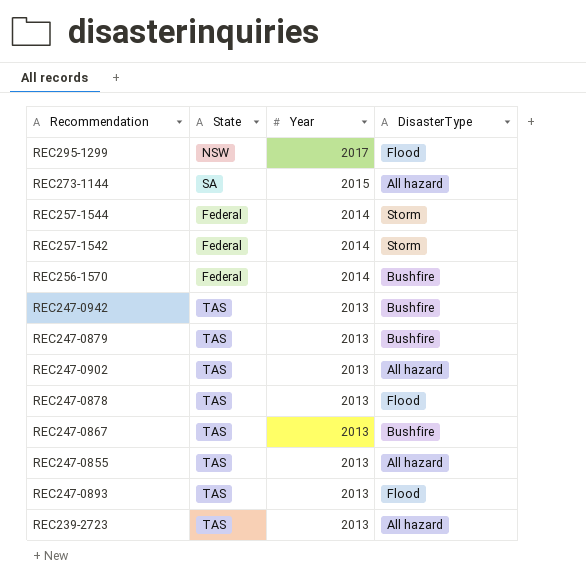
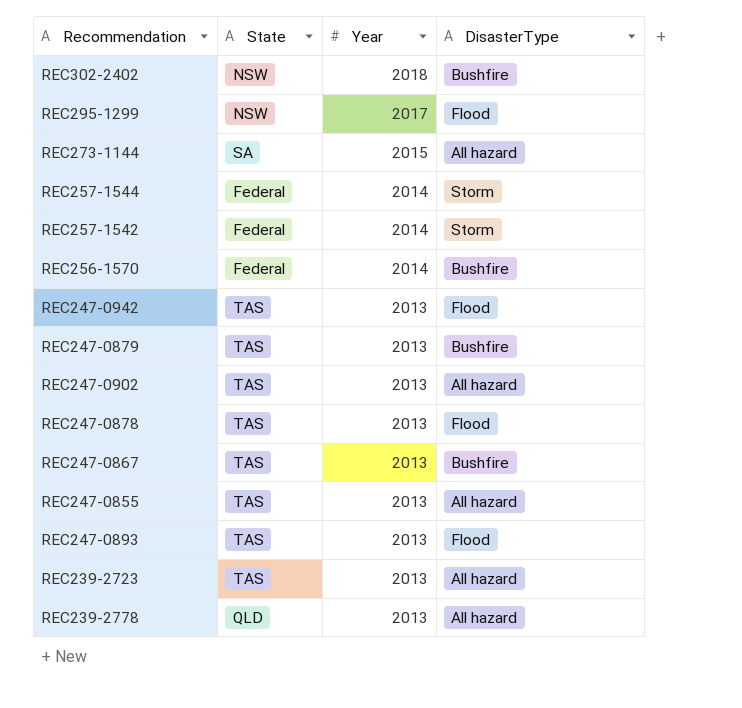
row REC302-2402: none -> NSW | 2018 | Bushfire
REC247-0942 | DisasterType: Bushfire -> Flood
row REC239-2778: none -> QLD | 2013 | All hazard

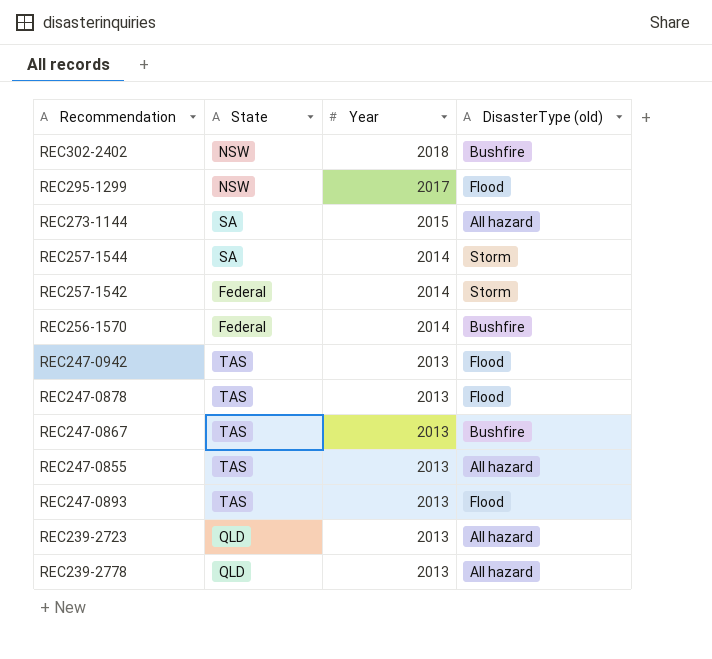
column name: DisasterType -> DisasterType (old)
row REC247-0879: TAS | 2013 | Bushfire -> none
row REC247-0902: TAS | 2013 | All hazard -> none
REC257-1544 | State: Federal -> SA
REC239-2723 | State: TAS -> QLD

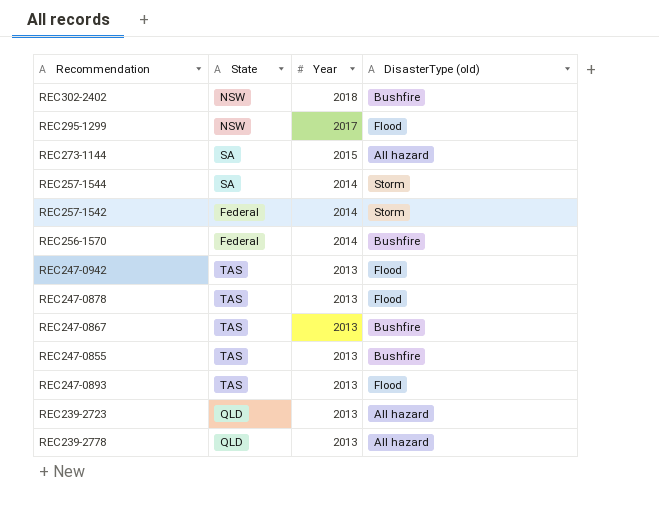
REC247-0855 | DisasterType (old): All hazard -> Bushfire

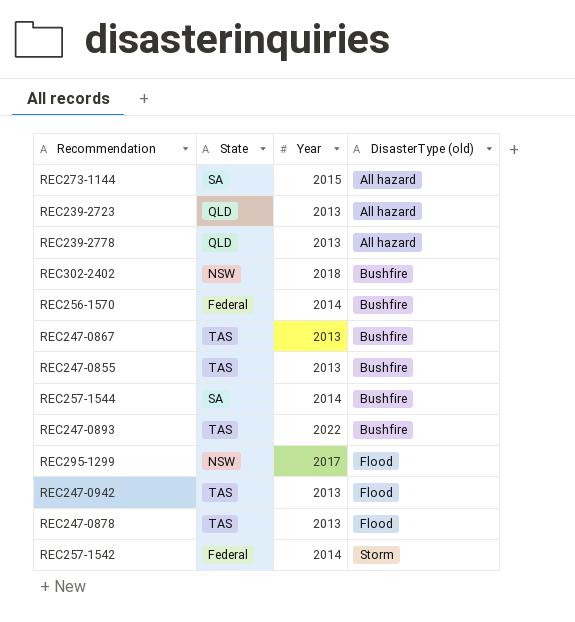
row order: Year descending -> DisasterType (old) ascending
REC257-1544 | DisasterType (old): Storm -> Bushfire
REC247-0893 | Year: 2013 -> 2022
REC247-0893 | DisasterType (old): Flood -> Bushfire

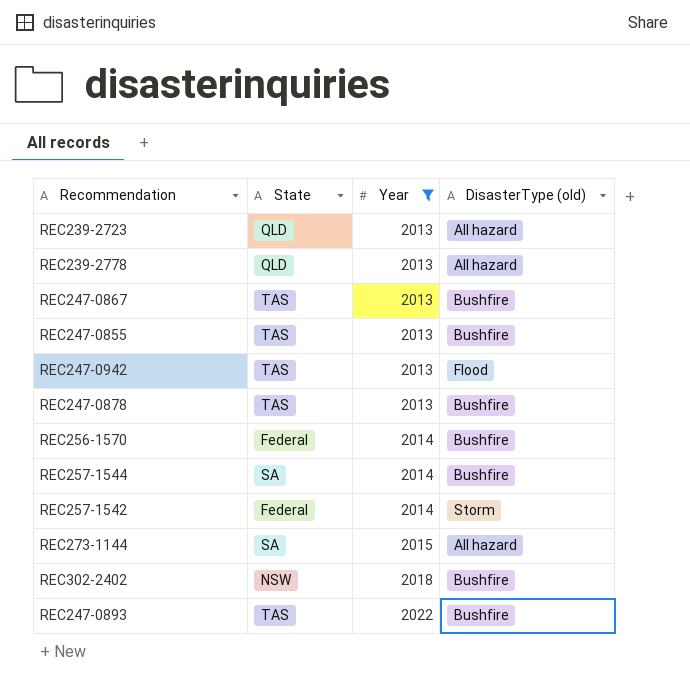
filter: none -> Year != 2017
row order: DisasterType (old) ascending -> Year ascending
REC247-0878 | DisasterType (old): Flood -> Bushfire

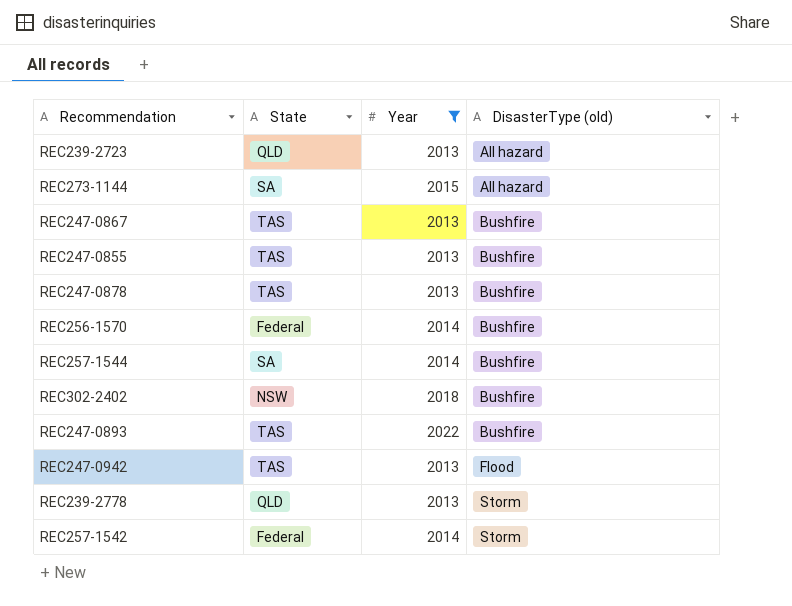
row order: Year ascending -> DisasterType (old) ascending
REC239-2778 | DisasterType (old): All hazard -> Storm

